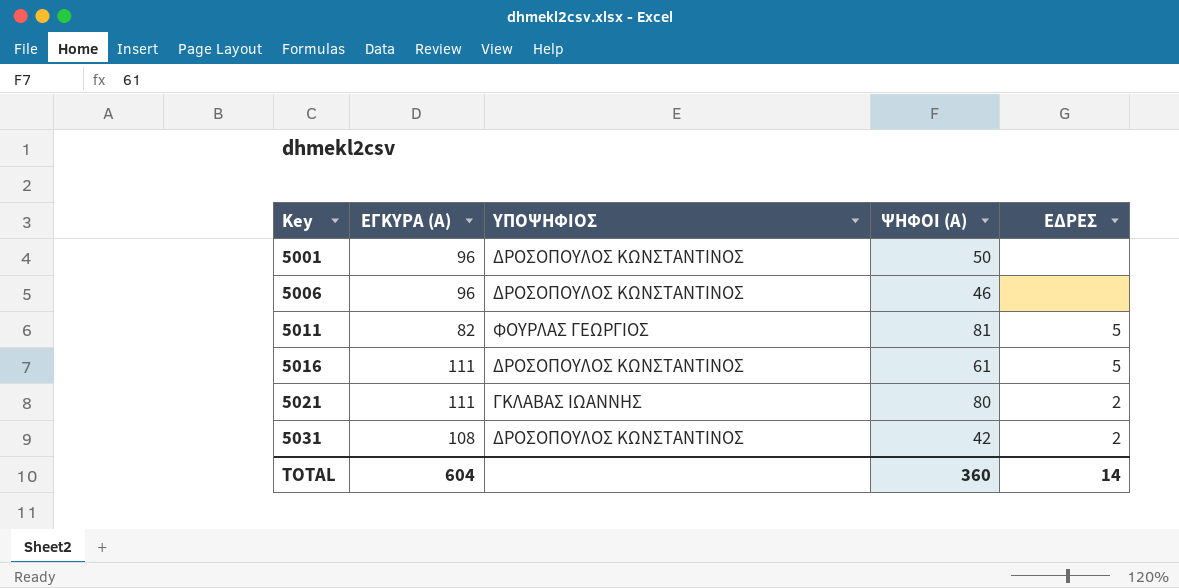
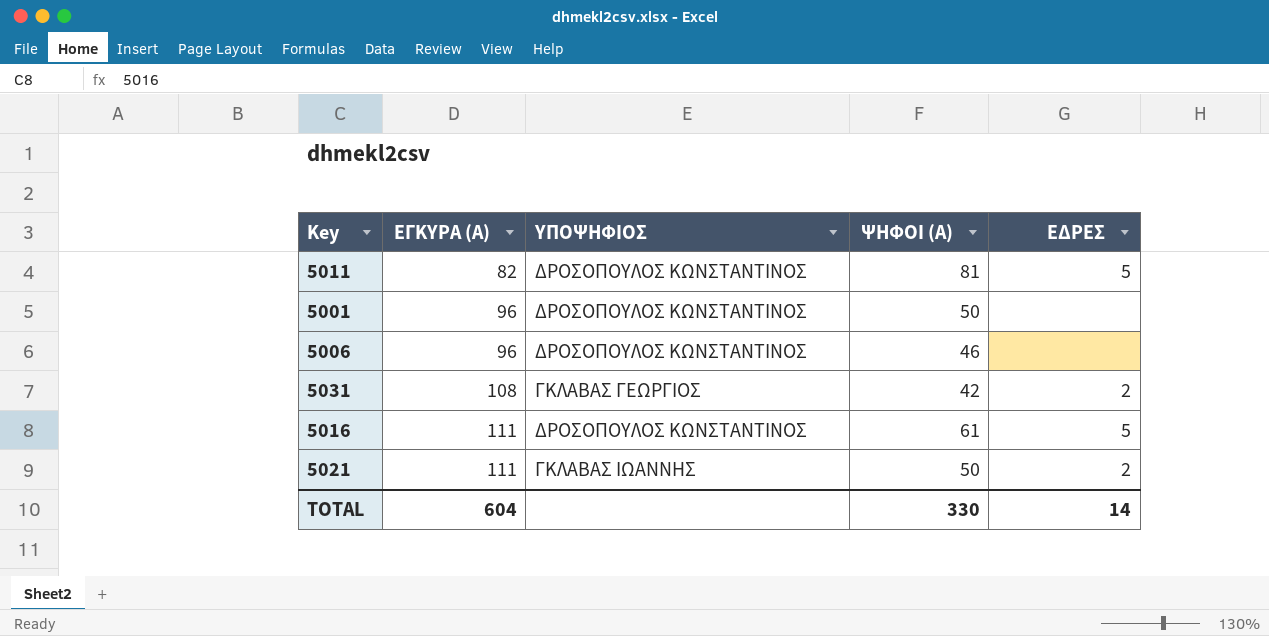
row order: Key ascending -> ΕΓΚΥΡΑ (Α) ascending
5011 | ΥΠΟΨΗΦΙΟΣ: ΦΟΥΡΛΑΣ ΓΕΩΡΓΙΟΣ -> ΔΡΟΣΟΠΟΥΛΟΣ ΚΩΝΣΤΑΝΤΙΝΟΣ
5031 | ΥΠΟΨΗΦΙΟΣ: ΔΡΟΣΟΠΟΥΛΟΣ ΚΩΝΣΤΑΝΤΙΝΟΣ -> ΓΚΛΑΒΑΣ ΓΕΩΡΓΙΟΣ
5021 | ΨΗΦΟΙ (Α): 80 -> 50
TOTAL | ΨΗΦΟΙ (Α): 360 -> 330

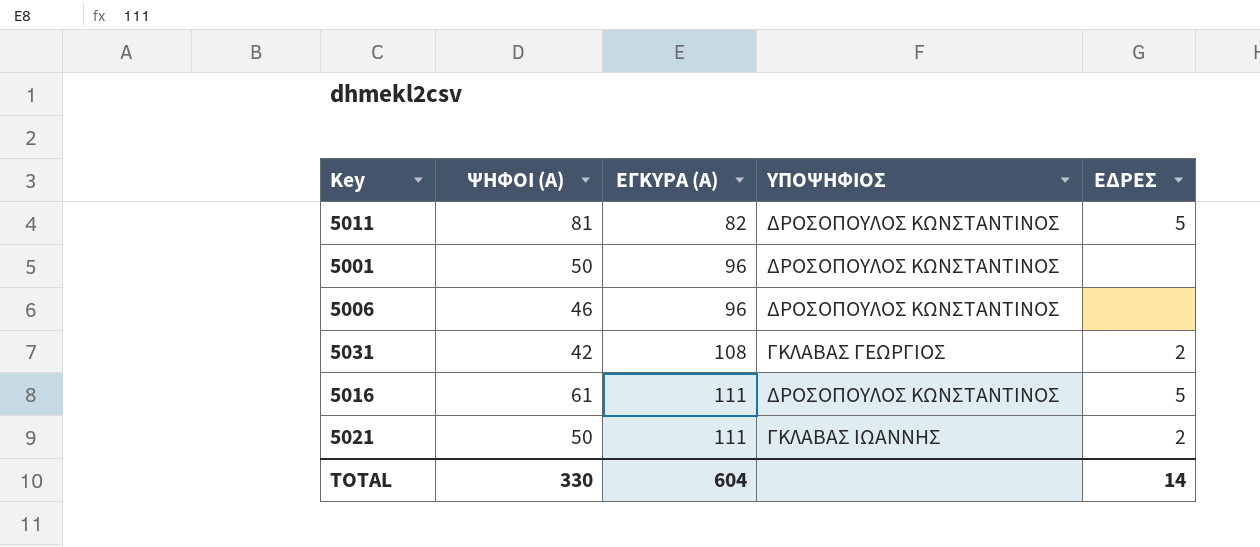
column ΨΗΦΟΙ (Α) | position: 4 -> 2

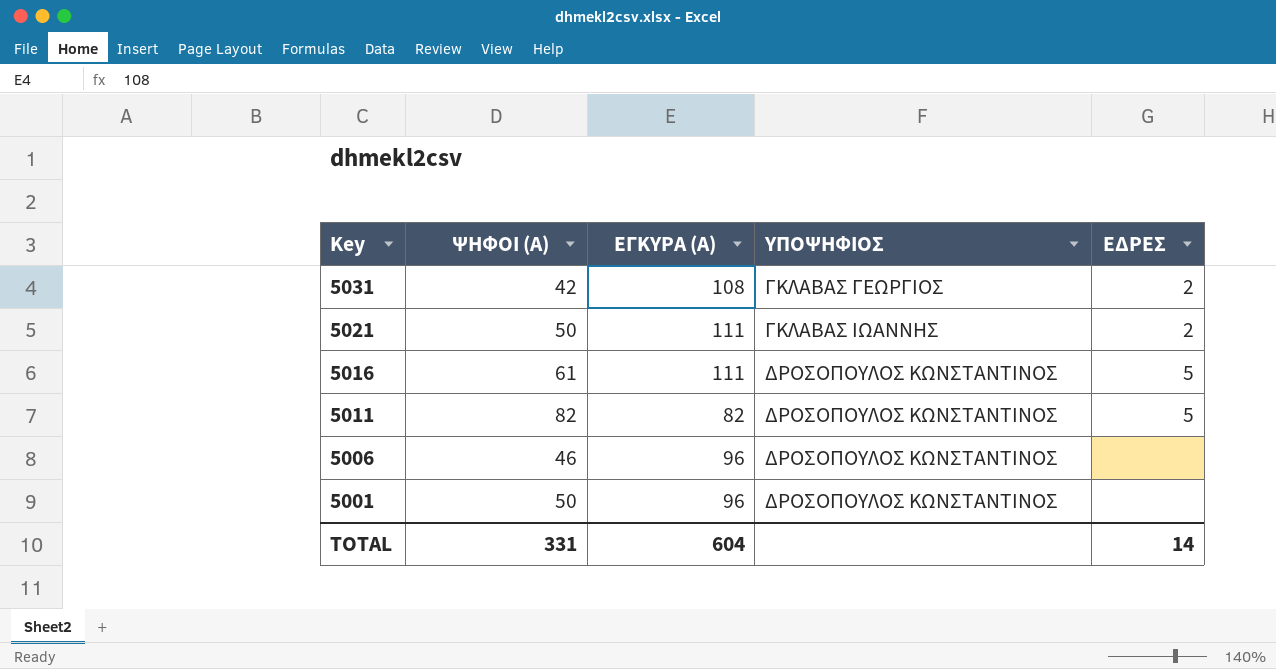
row order: ΕΓΚΥΡΑ (Α) ascending -> Key descending
5011 | ΨΗΦΟΙ (Α): 81 -> 82
TOTAL | ΨΗΦΟΙ (Α): 330 -> 331

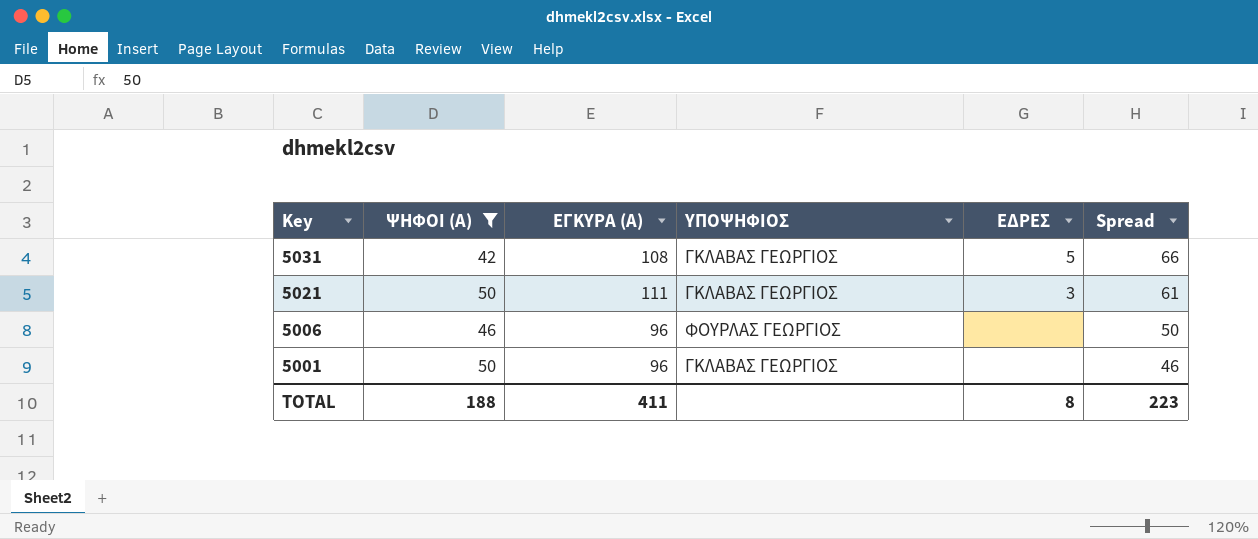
filter: none -> ΨΗΦΟΙ (Α) <= 50
column Spread | formula: none -> [ΕΓΚΥΡΑ (Α)] - [ΨΗΦΟΙ (Α)]
5031 | ΕΔΡΕΣ: 2 -> 5
5021 | ΥΠΟΨΗΦΙΟΣ: ΓΚΛΑΒΑΣ ΙΩΑΝΝΗΣ -> ΓΚΛΑΒΑΣ ΓΕΩΡΓΙΟΣ
5021 | ΕΔΡΕΣ: 2 -> 3
5006 | ΥΠΟΨΗΦΙΟΣ: ΔΡΟΣΟΠΟΥΛΟΣ ΚΩΝΣΤΑΝΤΙΝΟΣ -> ΦΟΥΡΛΑΣ ΓΕΩΡΓΙΟΣ
5001 | ΥΠΟΨΗΦΙΟΣ: ΔΡΟΣΟΠΟΥΛΟΣ ΚΩΝΣΤΑΝΤΙΝΟΣ -> ΓΚΛΑΒΑΣ ΓΕΩΡΓΙΟΣ
TOTAL | ΨΗΦΟΙ (Α): 331 -> 188
TOTAL | ΕΓΚΥΡΑ (Α): 604 -> 411
TOTAL | ΕΔΡΕΣ: 14 -> 8

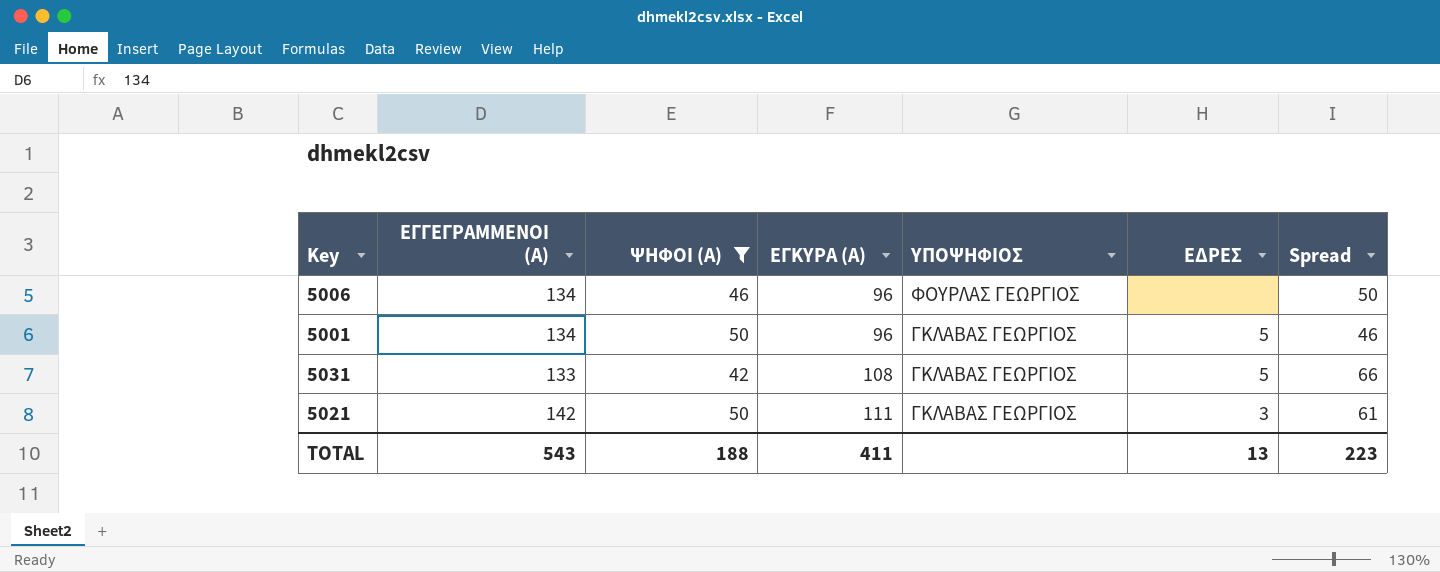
row order: Key descending -> ΕΓΚΥΡΑ (Α) ascending
column ΕΓΓΕΓΡΑΜΜΕΝΟΙ (Α) | position: none -> 2
5001 | ΕΔΡΕΣ: none -> 5
TOTAL | ΕΔΡΕΣ: 8 -> 13

